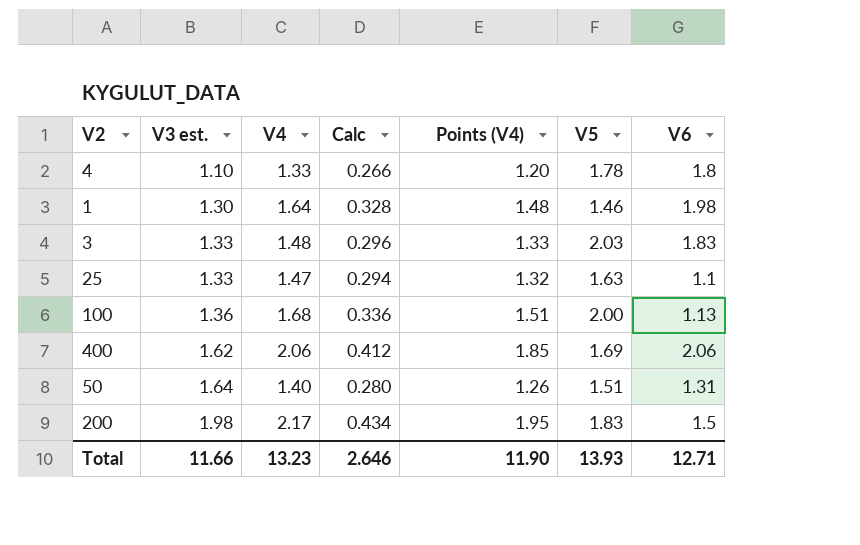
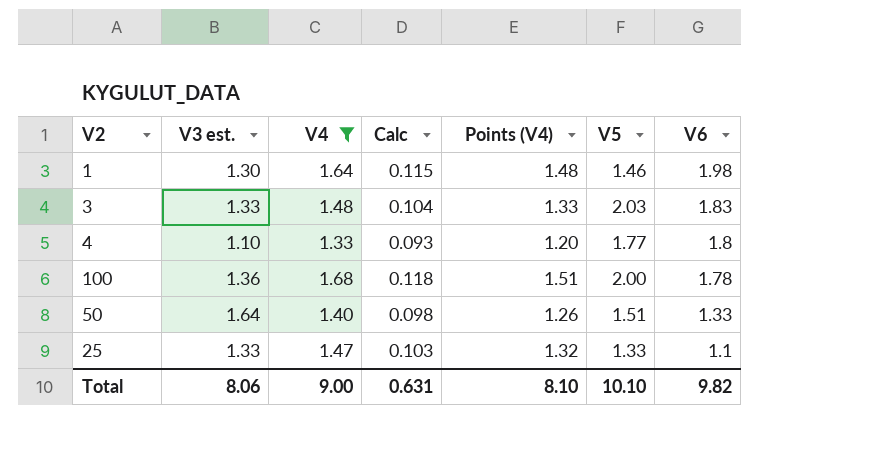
filter: none -> V4 <= 1.68
row order: V3 est. ascending -> V6 descending
column Calc | formula: [V4] * 0.2 -> [V4] * 0.07
4 | V5: 1.78 -> 1.77
100 | V6: 1.13 -> 1.78
50 | V6: 1.31 -> 1.33
25 | V5: 1.63 -> 1.33
Total | V3 est.: 11.66 -> 8.06
Total | V4: 13.23 -> 9.00
Total | Calc: 2.646 -> 0.631
Total | Points (V4): 11.90 -> 8.10
Total | V5: 13.93 -> 10.10
Total | V6: 12.71 -> 9.82

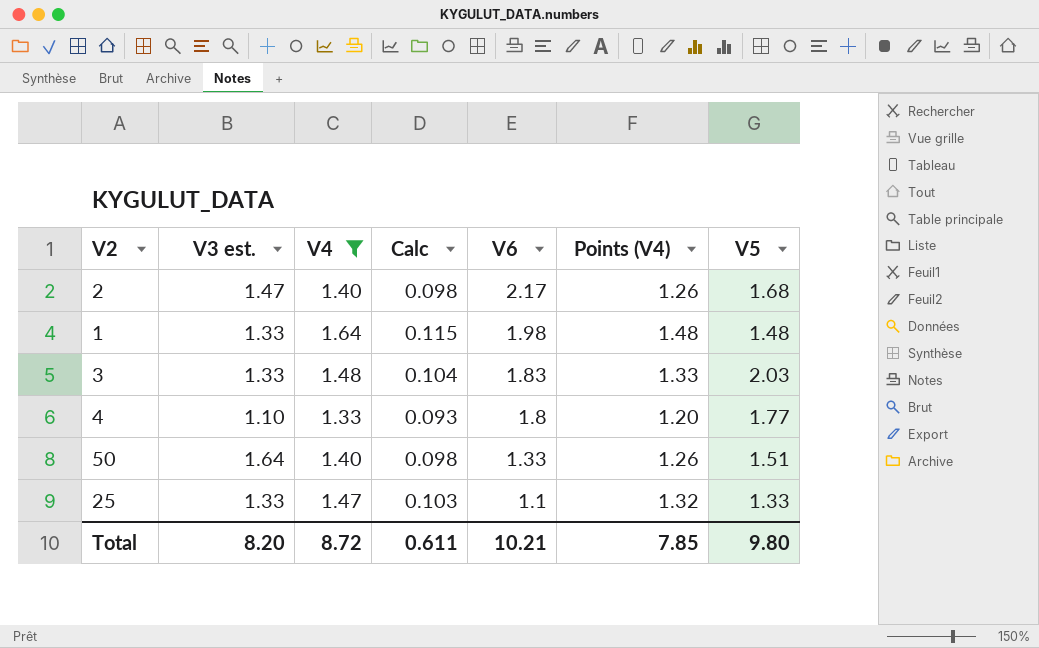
column V6 | position: 7 -> 5
row 100: 1.36 | 1.68 | 0.118 | 1.51 | 2.00 | 1.78 -> none
row 2: none -> 1.47 | 1.40 | 0.098 | 2.17 | 1.26 | 1.68
1 | V3 est.: 1.30 -> 1.33
1 | V5: 1.46 -> 1.48
Total | V3 est.: 8.06 -> 8.20
Total | V4: 9.00 -> 8.72
Total | Calc: 0.631 -> 0.611
Total | V6: 9.82 -> 10.21
Total | Points (V4): 8.10 -> 7.85
Total | V5: 10.10 -> 9.80

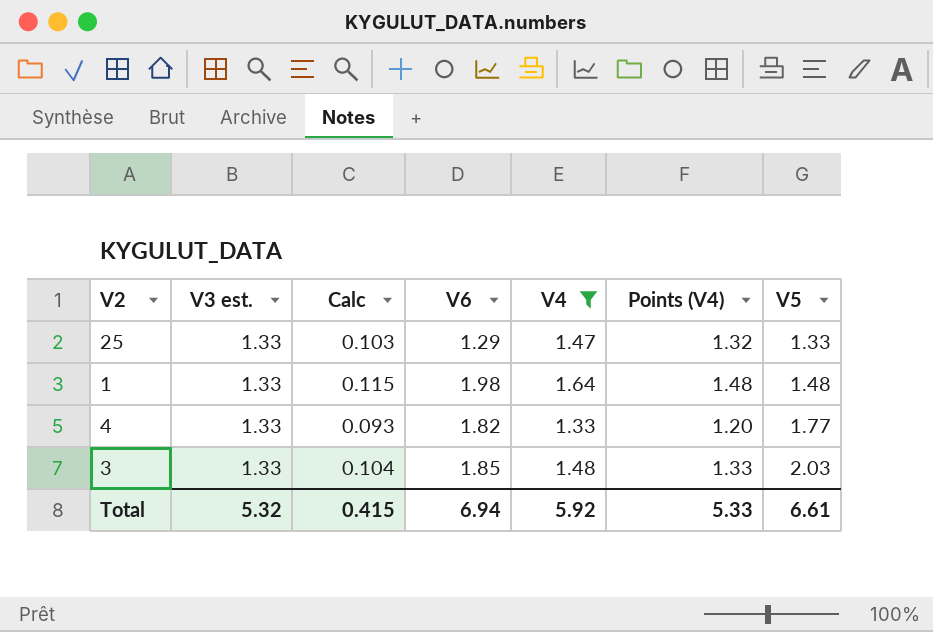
row order: V6 descending -> V5 ascending
column V4 | position: 3 -> 5
row 2: 1.47 | 1.40 | 0.098 | 2.17 | 1.26 | 1.68 -> none
row 50: 1.64 | 1.40 | 0.098 | 1.33 | 1.26 | 1.51 -> none
25 | V6: 1.1 -> 1.29
4 | V3 est.: 1.10 -> 1.33
4 | V6: 1.8 -> 1.82
3 | V6: 1.83 -> 1.85
Total | V3 est.: 8.20 -> 5.32
Total | Calc: 0.611 -> 0.415
Total | V6: 10.21 -> 6.94
Total | V4: 8.72 -> 5.92
Total | Points (V4): 7.85 -> 5.33
Total | V5: 9.80 -> 6.61

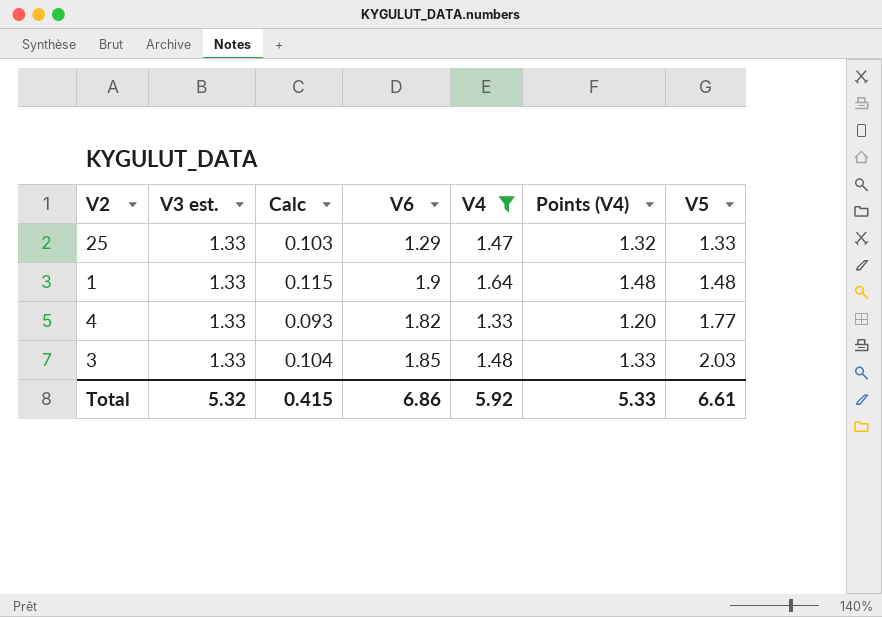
1 | V6: 1.98 -> 1.9
Total | V6: 6.94 -> 6.86

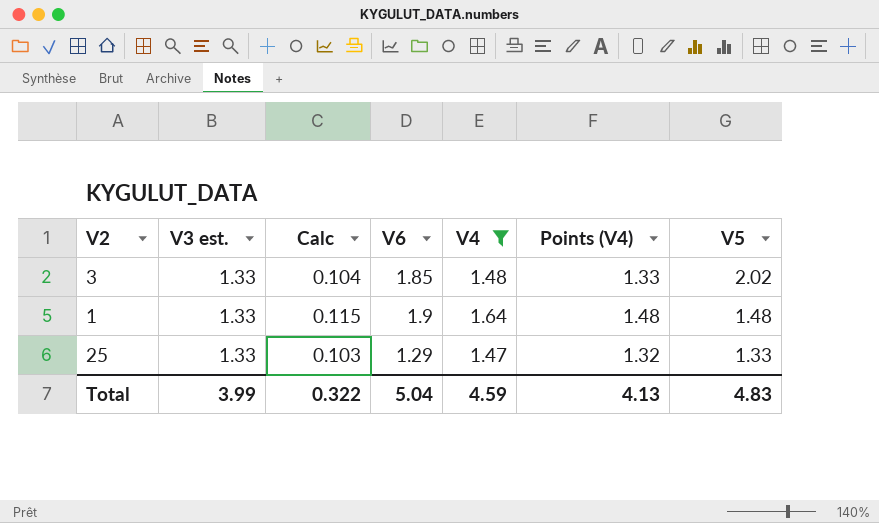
row order: V5 ascending -> V5 descending
row 4: 1.33 | 0.093 | 1.82 | 1.33 | 1.20 | 1.77 -> none
3 | V5: 2.03 -> 2.02
Total | V3 est.: 5.32 -> 3.99
Total | Calc: 0.415 -> 0.322
Total | V6: 6.86 -> 5.04
Total | V4: 5.92 -> 4.59
Total | Points (V4): 5.33 -> 4.13
Total | V5: 6.61 -> 4.83

